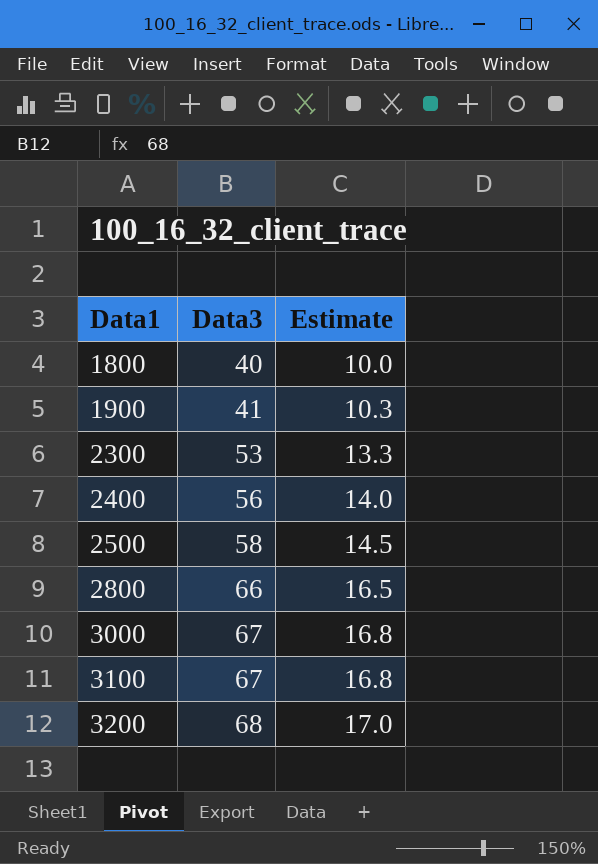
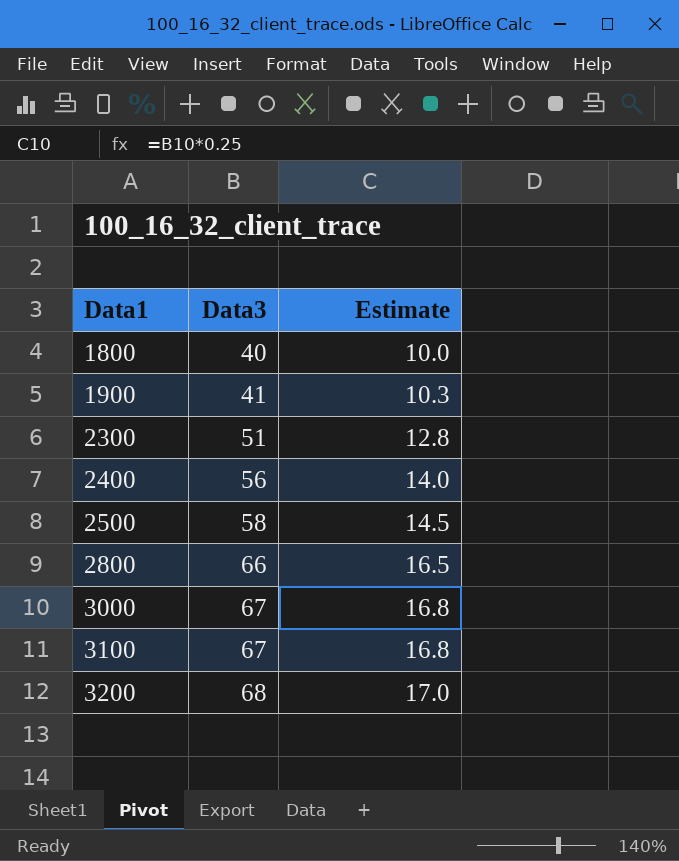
2300 | Data3: 53 -> 51
2300 | Estimate: 13.3 -> 12.8

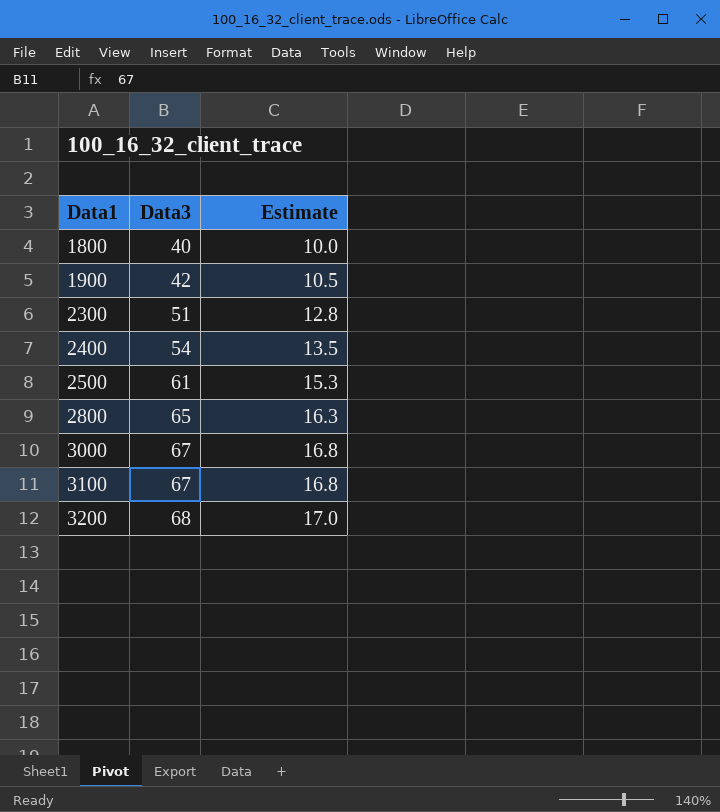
1900 | Data3: 41 -> 42
1900 | Estimate: 10.3 -> 10.5
2400 | Data3: 56 -> 54
2400 | Estimate: 14.0 -> 13.5
2500 | Data3: 58 -> 61
2500 | Estimate: 14.5 -> 15.3
2800 | Data3: 66 -> 65
2800 | Estimate: 16.5 -> 16.3

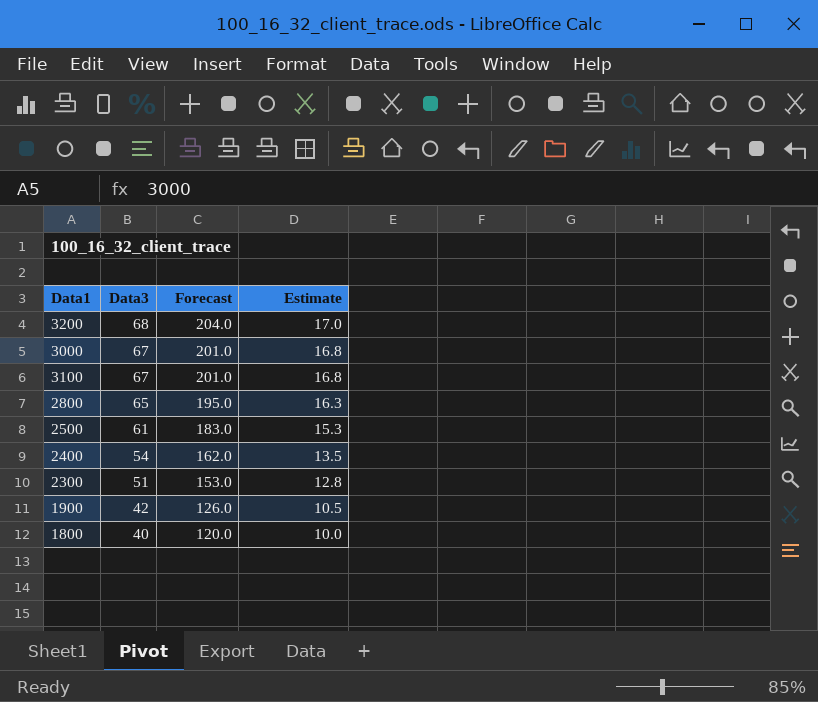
row order: Data1 ascending -> Data3 descending
column Forecast | formula: none -> [Data3] * 3

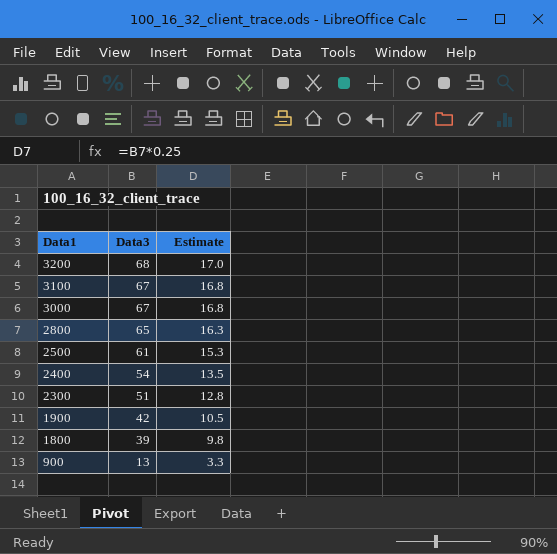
row order: Data3 descending -> Data1 descending
column Forecast | formula: [Data3] * 3 -> none
1800 | Data3: 40 -> 39
1800 | Estimate: 10.0 -> 9.8
row 900: none -> 13 | 3.3

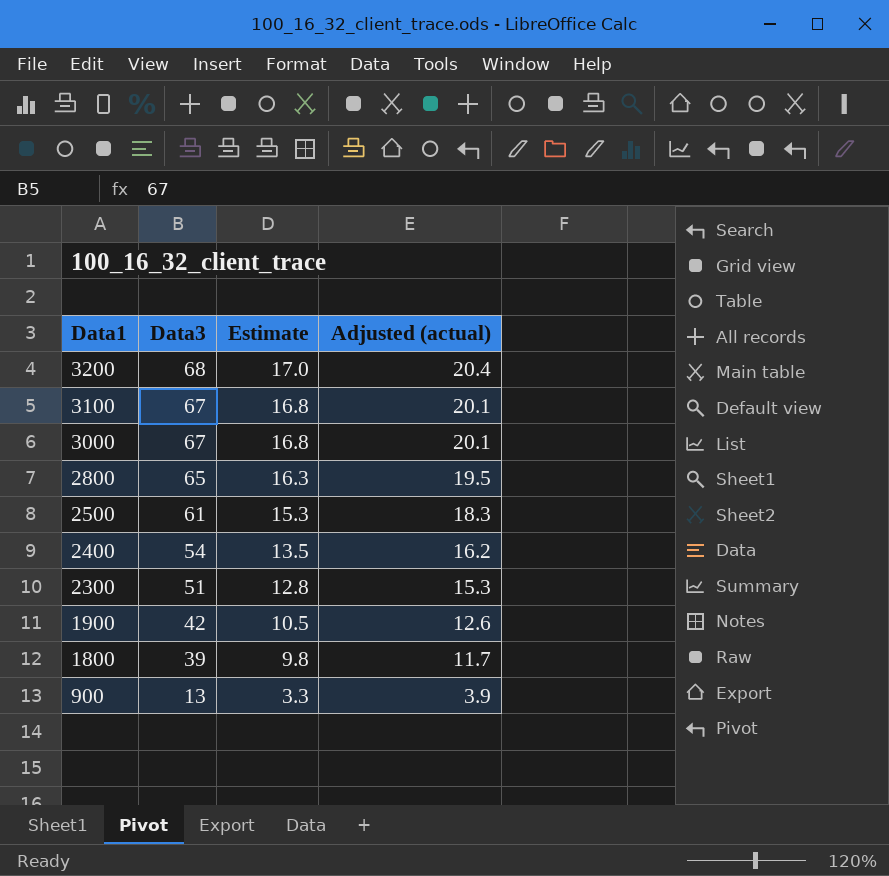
column Adjusted (actual) | formula: none -> [Data3] * 0.3

